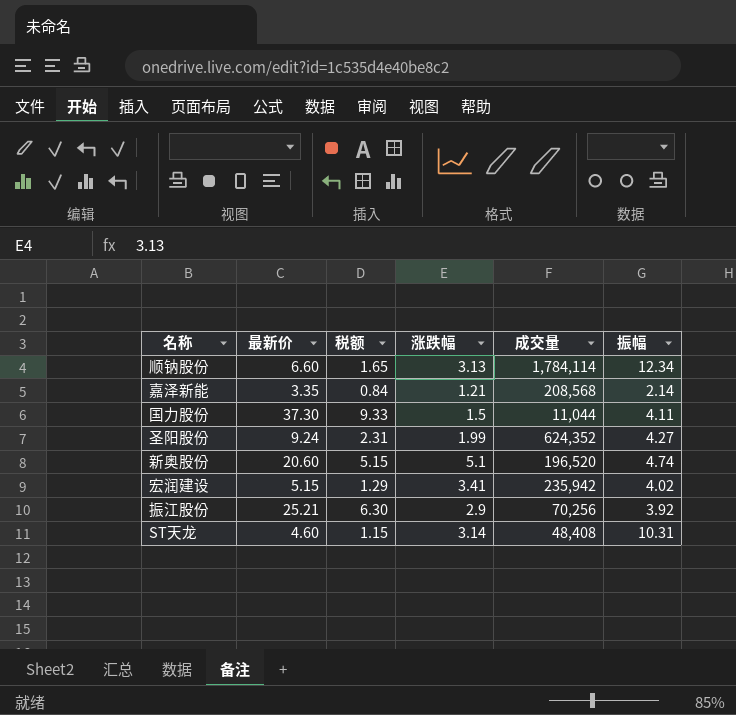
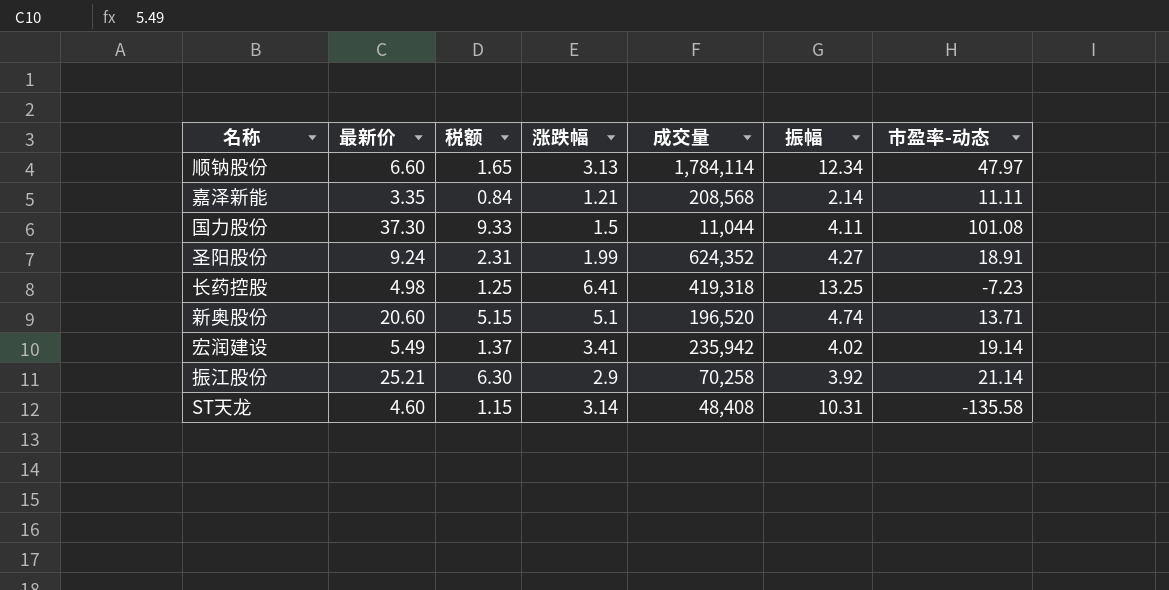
column 市盈率-动态 | position: none -> 7
row 长药控股: none -> 4.98 | 1.25 | 6.41 | 419,318 | 13.25 | -7.23
宏润建设 | 最新价: 5.15 -> 5.49
宏润建设 | 税额: 1.29 -> 1.37
振江股份 | 成交量: 70,256 -> 70,258

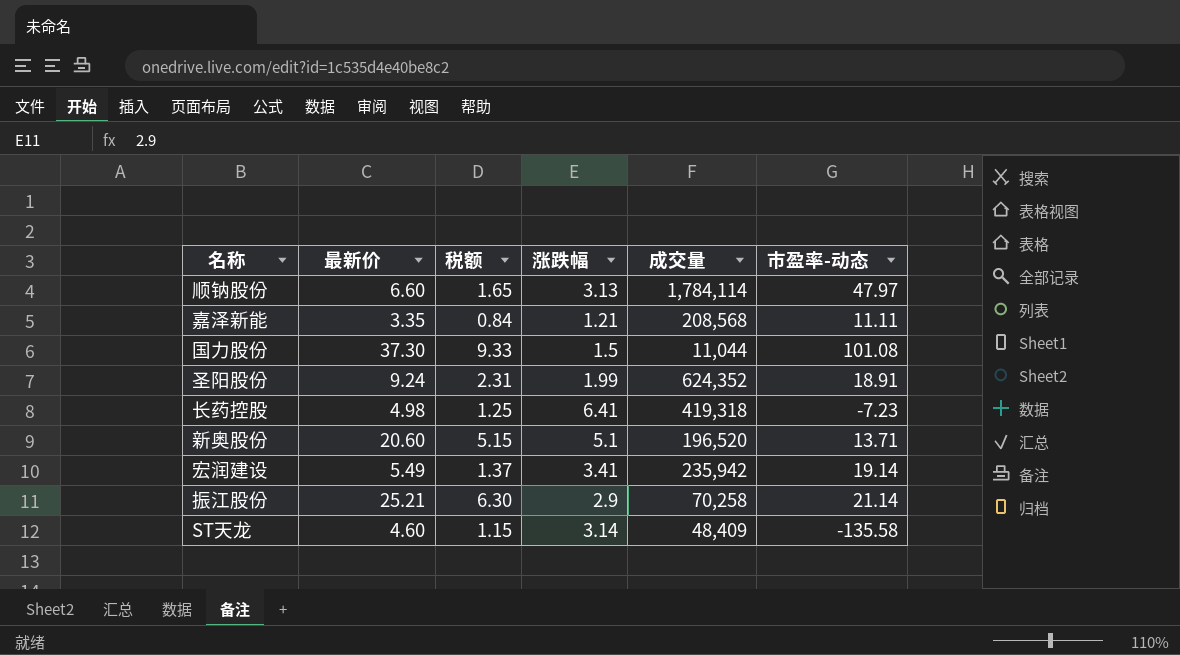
column 振幅 | position: 6 -> none
ST天龙 | 成交量: 48,408 -> 48,409

